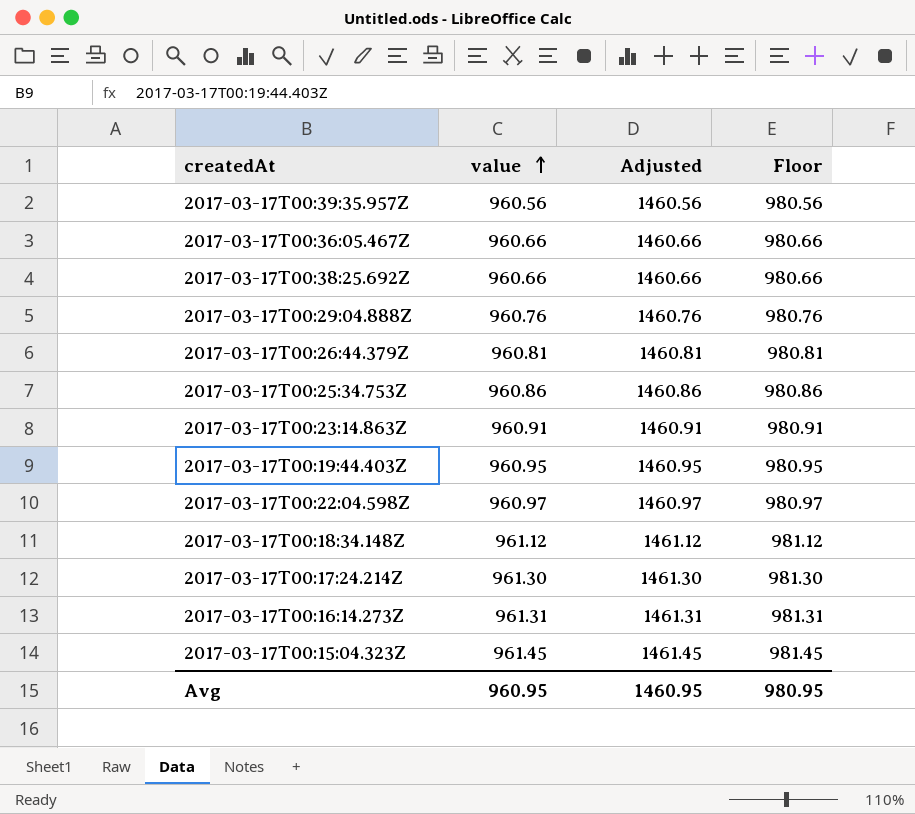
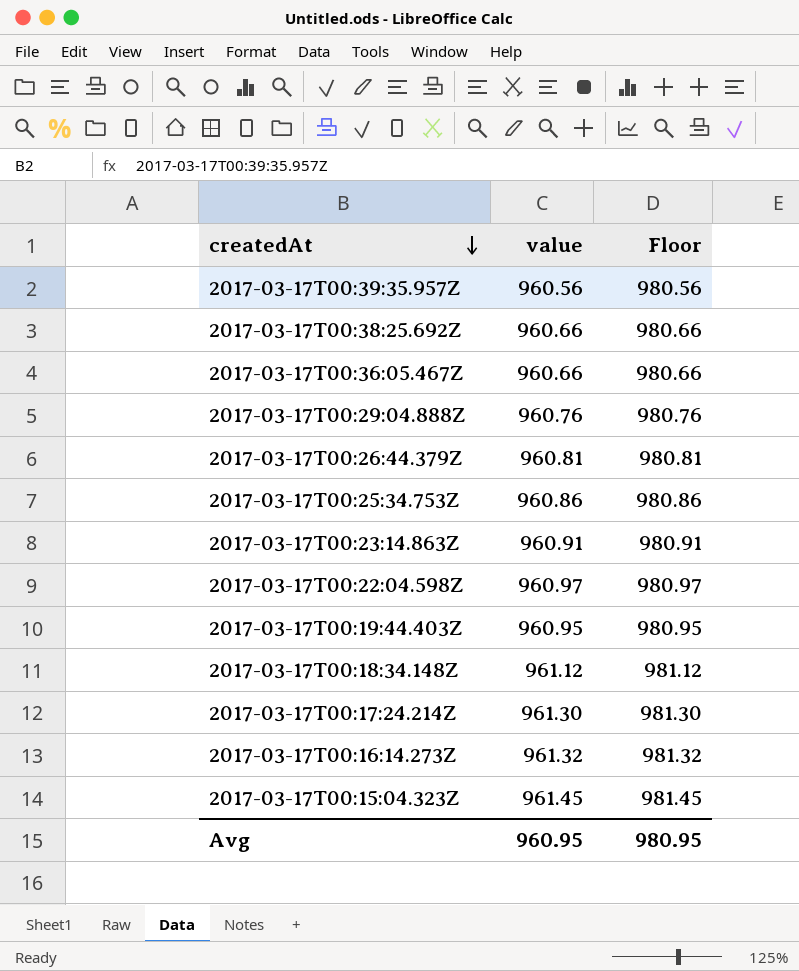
row order: value ascending -> createdAt descending
column Adjusted | formula: [value] + 500 -> none
2017-03-17T00:16:14.273Z | value: 961.31 -> 961.32
2017-03-17T00:16:14.273Z | Floor: 981.31 -> 981.32

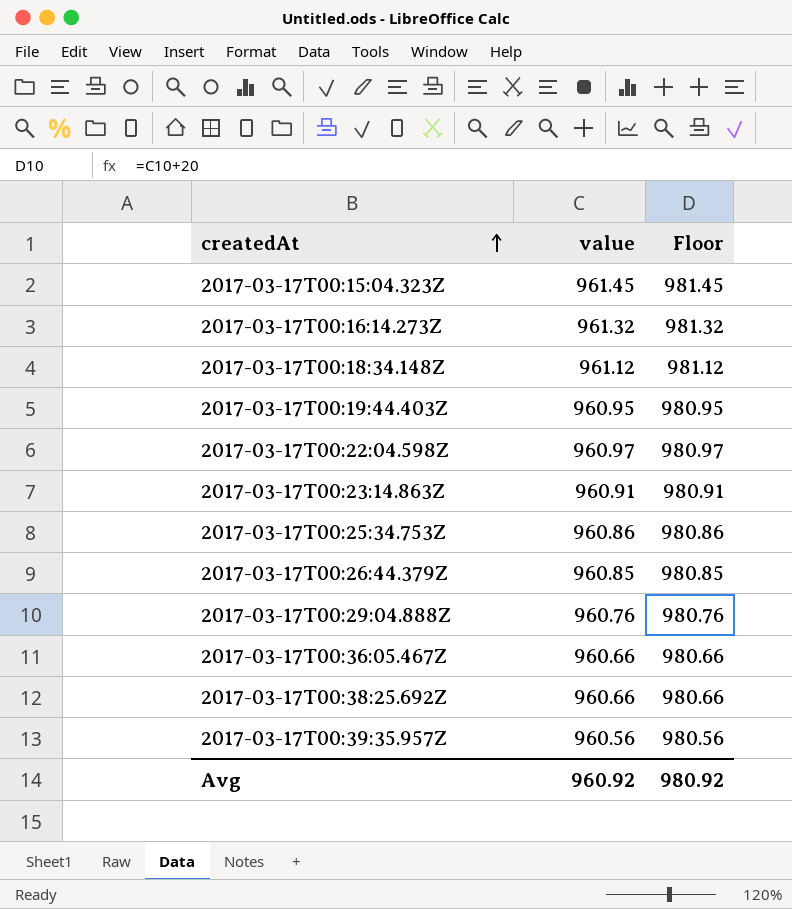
row order: createdAt descending -> createdAt ascending
row 2017-03-17T00:17:24.214Z: 961.30 | 981.30 -> none
2017-03-17T00:26:44.379Z | value: 960.81 -> 960.85
2017-03-17T00:26:44.379Z | Floor: 980.81 -> 980.85
Avg | value: 960.95 -> 960.92
Avg | Floor: 980.95 -> 980.92

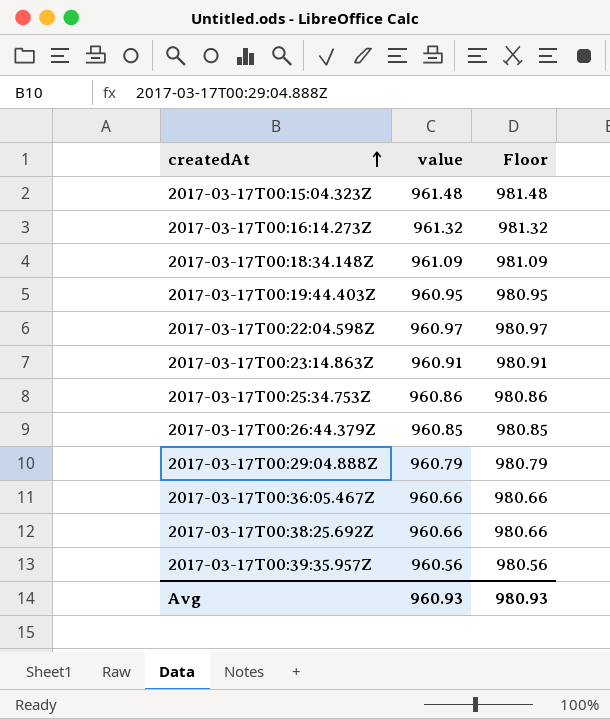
2017-03-17T00:15:04.323Z | value: 961.45 -> 961.48
2017-03-17T00:15:04.323Z | Floor: 981.45 -> 981.48
2017-03-17T00:18:34.148Z | value: 961.12 -> 961.09
2017-03-17T00:18:34.148Z | Floor: 981.12 -> 981.09
2017-03-17T00:29:04.888Z | value: 960.76 -> 960.79
2017-03-17T00:29:04.888Z | Floor: 980.76 -> 980.79
Avg | value: 960.92 -> 960.93
Avg | Floor: 980.92 -> 980.93

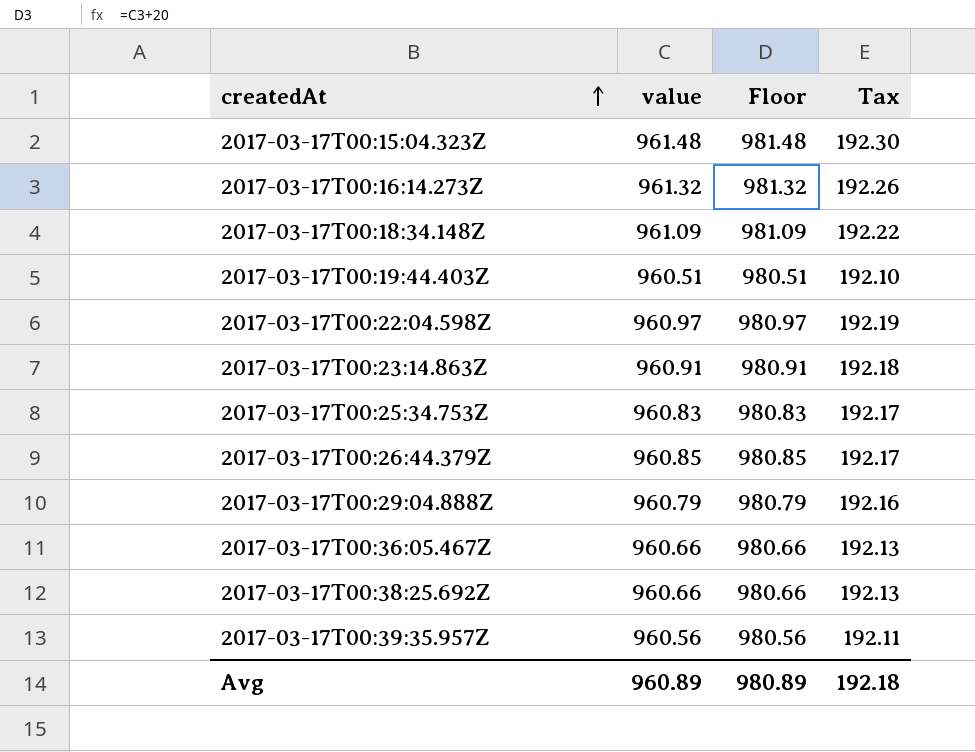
column Tax | formula: none -> [value] * 0.2
2017-03-17T00:19:44.403Z | value: 960.95 -> 960.51
2017-03-17T00:19:44.403Z | Floor: 980.95 -> 980.51
2017-03-17T00:25:34.753Z | value: 960.86 -> 960.83
2017-03-17T00:25:34.753Z | Floor: 980.86 -> 980.83
Avg | value: 960.93 -> 960.89
Avg | Floor: 980.93 -> 980.89

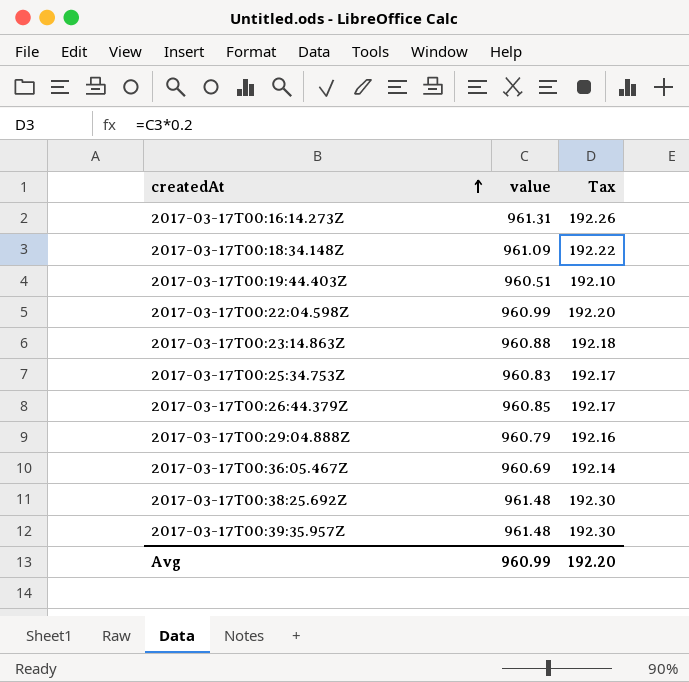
column Floor | formula: [value] + 20 -> none
row 2017-03-17T00:15:04.323Z: 961.48 | 981.48 | 192.30 -> none
2017-03-17T00:16:14.273Z | value: 961.32 -> 961.31
2017-03-17T00:22:04.598Z | value: 960.97 -> 960.99
2017-03-17T00:22:04.598Z | Tax: 192.19 -> 192.20
2017-03-17T00:23:14.863Z | value: 960.91 -> 960.88
2017-03-17T00:36:05.467Z | value: 960.66 -> 960.69
2017-03-17T00:36:05.467Z | Tax: 192.13 -> 192.14
2017-03-17T00:38:25.692Z | value: 960.66 -> 961.48
2017-03-17T00:38:25.692Z | Tax: 192.13 -> 192.30
2017-03-17T00:39:35.957Z | value: 960.56 -> 961.48
2017-03-17T00:39:35.957Z | Tax: 192.11 -> 192.30
Avg | value: 960.89 -> 960.99
Avg | Tax: 192.18 -> 192.20

